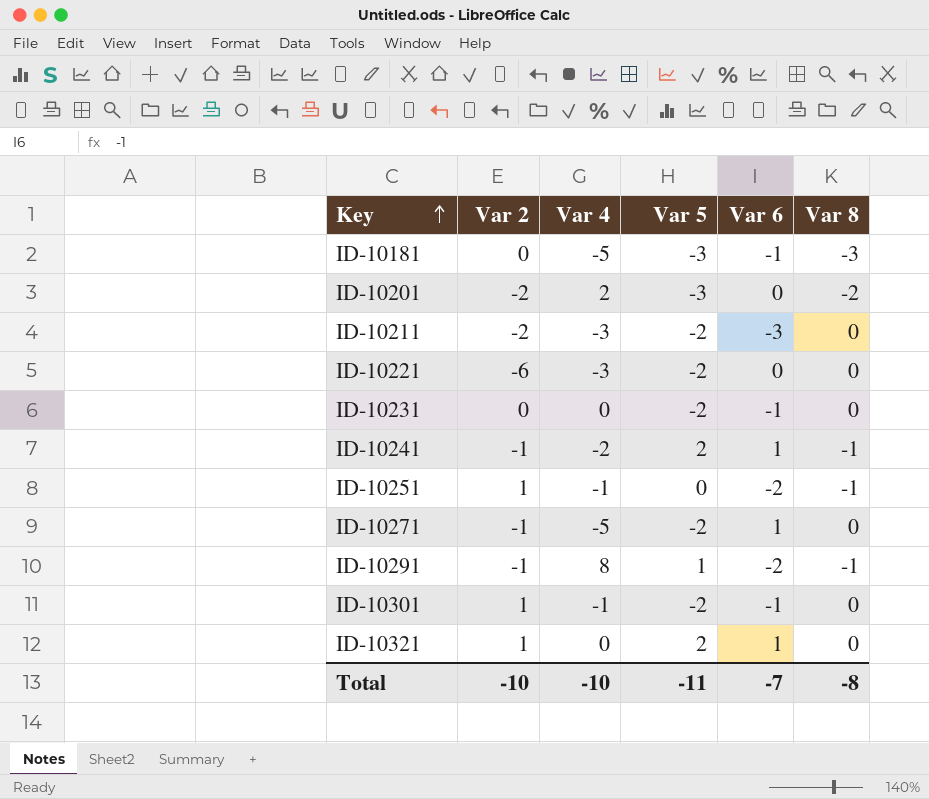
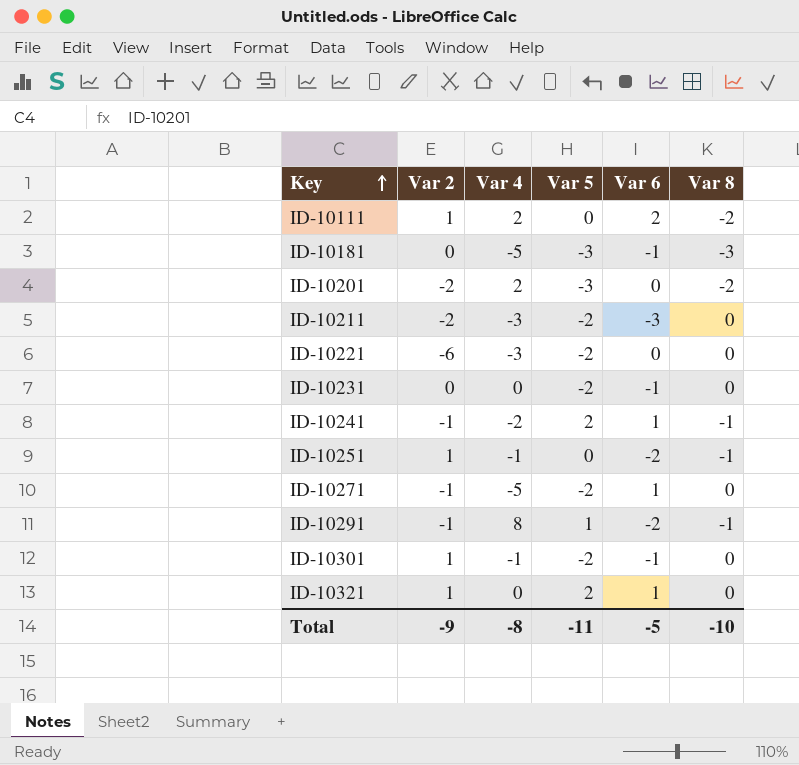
row ID-10111: none -> 1 | 2 | 0 | 2 | -2
Total | Var 2: -10 -> -9
Total | Var 4: -10 -> -8
Total | Var 6: -7 -> -5
Total | Var 8: -8 -> -10

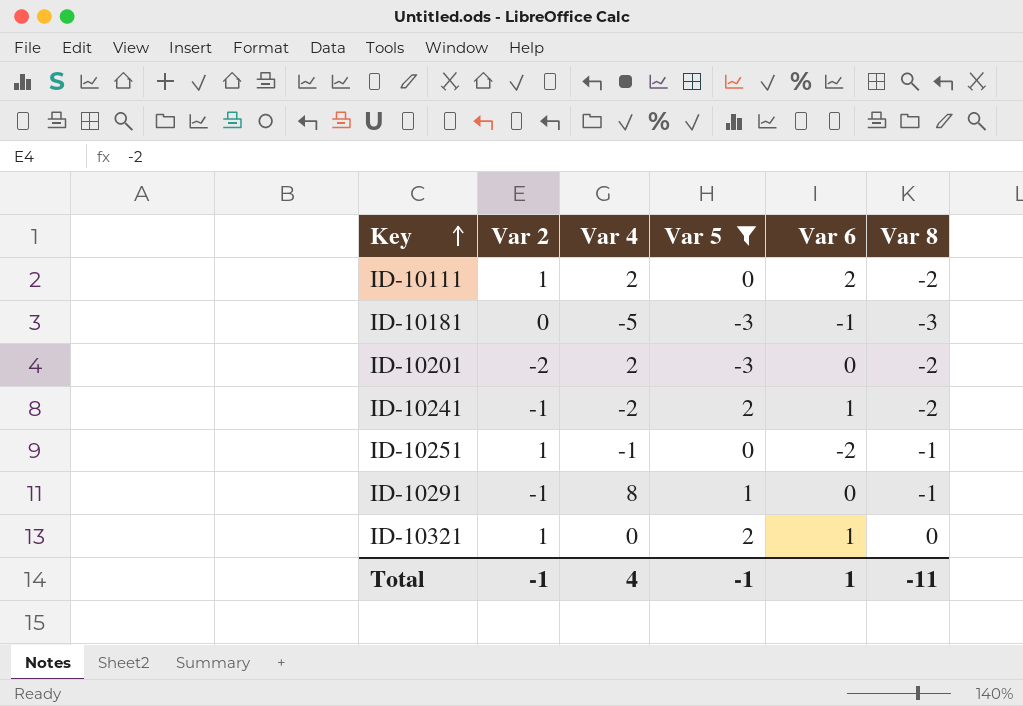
filter: none -> Var 5 != -2
ID-10241 | Var 8: -1 -> -2
ID-10291 | Var 6: -2 -> 0
Total | Var 2: -9 -> -1
Total | Var 4: -8 -> 4
Total | Var 5: -11 -> -1
Total | Var 6: -5 -> 1
Total | Var 8: -10 -> -11

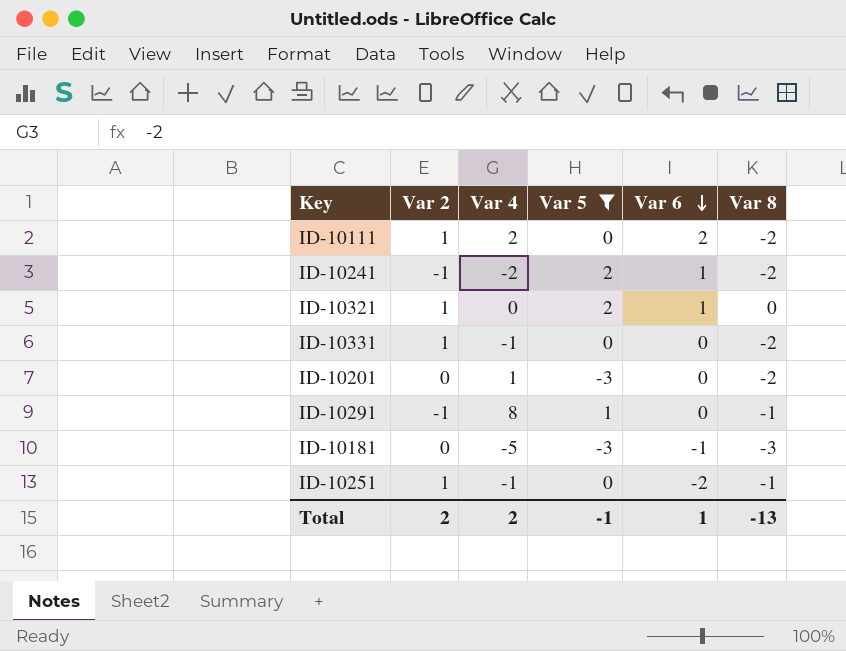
row order: Key ascending -> Var 6 descending
row ID-10331: none -> 1 | -1 | 0 | 0 | -2
ID-10201 | Var 2: -2 -> 0
ID-10201 | Var 4: 2 -> 1
Total | Var 2: -1 -> 2
Total | Var 4: 4 -> 2
Total | Var 8: -11 -> -13

